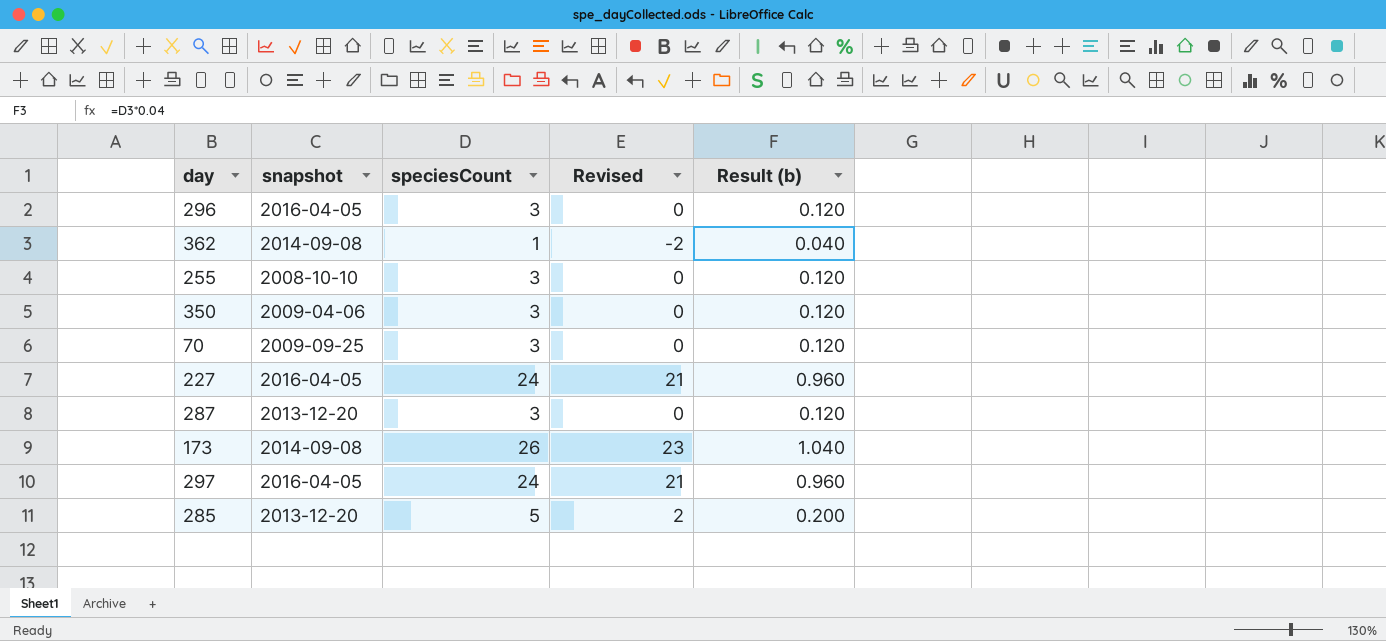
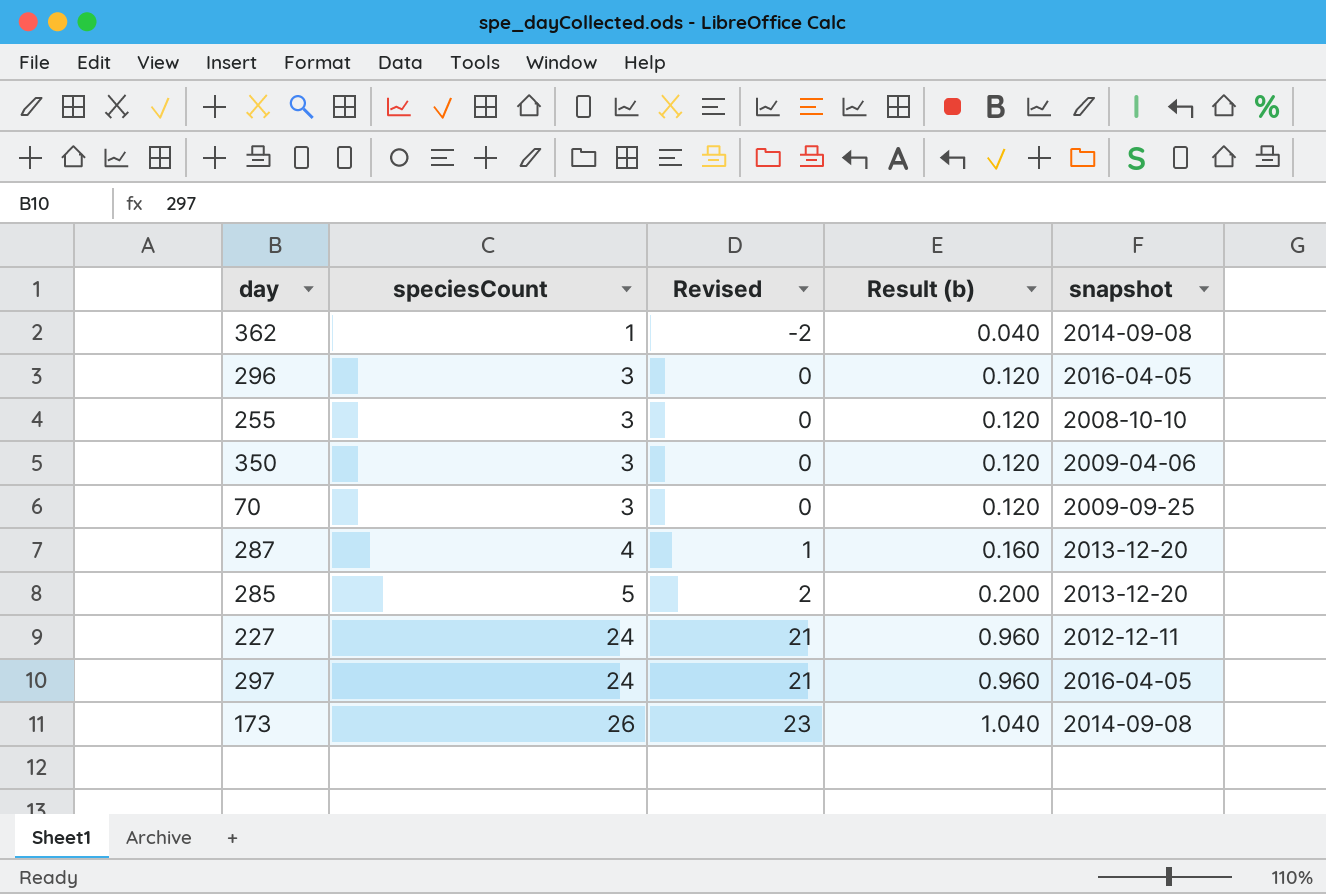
row order: none -> speciesCount ascending
column snapshot | position: 2 -> 5
287 | speciesCount: 3 -> 4
287 | Revised: 0 -> 1
287 | Result (b): 0.120 -> 0.160
227 | snapshot: 2016-04-05 -> 2012-12-11

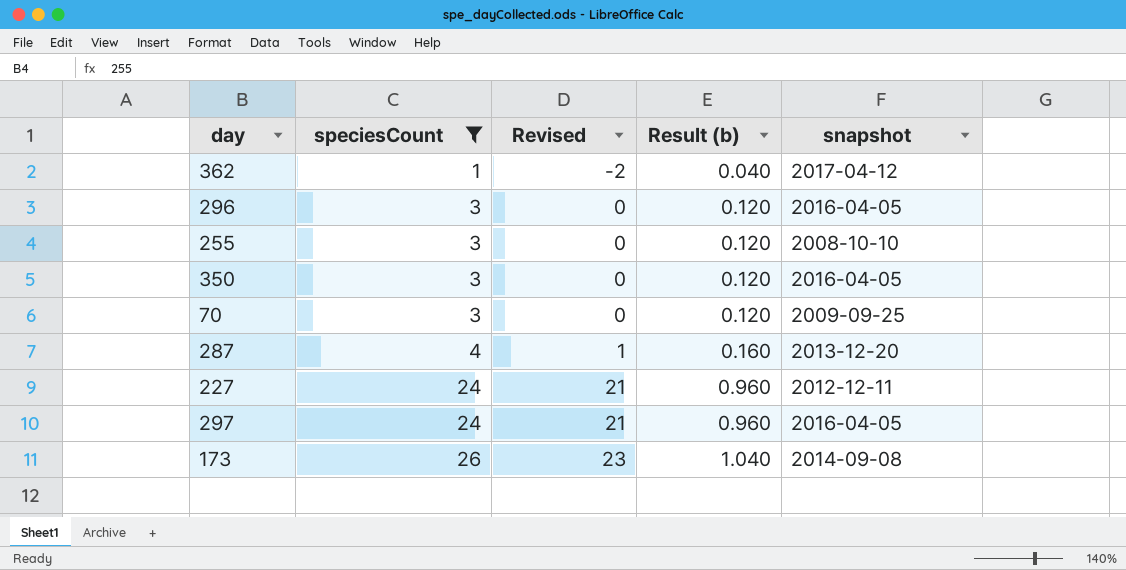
filter: none -> speciesCount != 5
362 | snapshot: 2014-09-08 -> 2017-04-12
350 | snapshot: 2009-04-06 -> 2016-04-05

